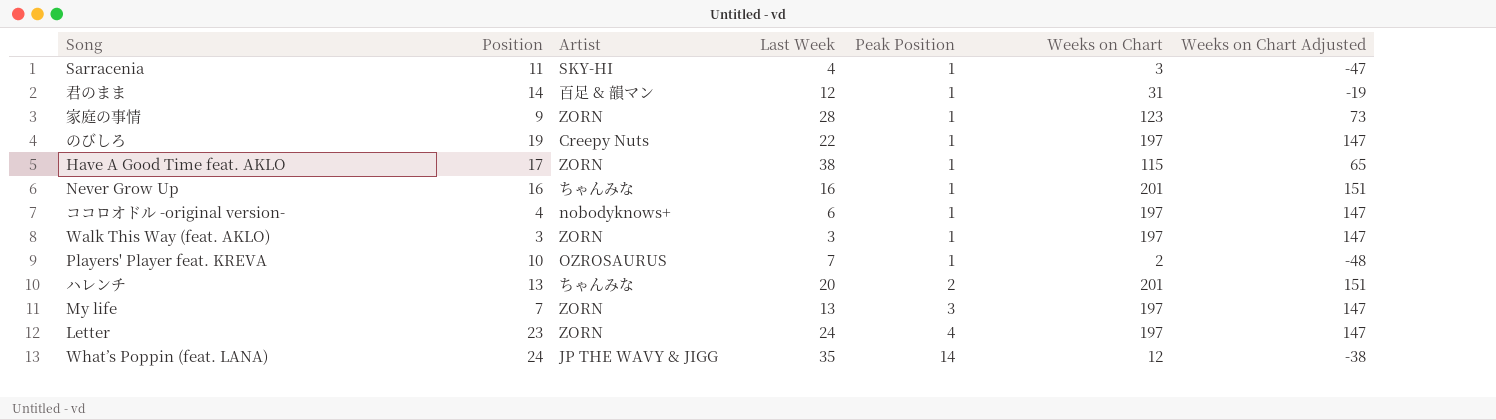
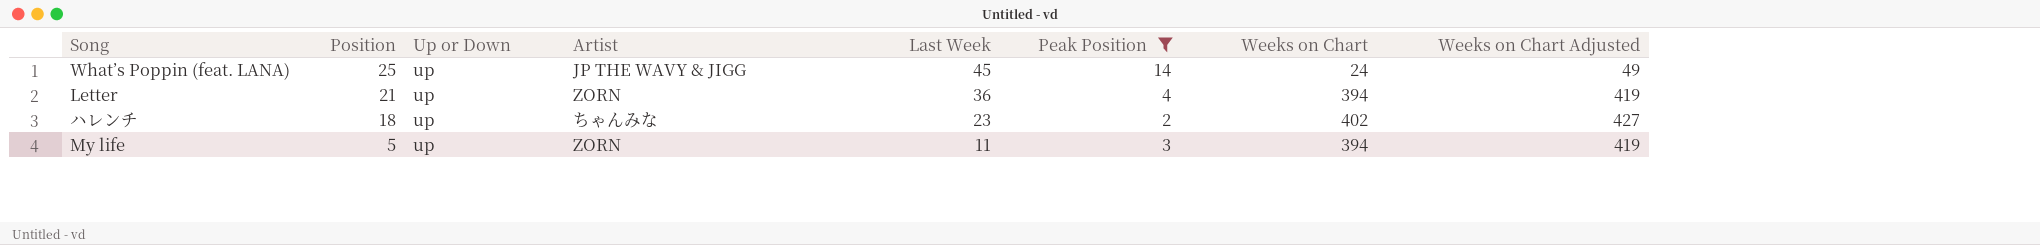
filter: none -> Peak Position != 1
row order: Peak Position ascending -> Position descending
column Up or Down | position: none -> 3
column Weeks on Chart Adjusted | formula: [Weeks on Chart] - 50 -> [Weeks on Chart] + 25
What’s Poppin (feat. LANA) | Position: 24 -> 25
What’s Poppin (feat. LANA) | Last Week: 35 -> 45
What’s Poppin (feat. LANA) | Weeks on Chart: 12 -> 24
Letter | Position: 23 -> 21
Letter | Last Week: 24 -> 36
Letter | Weeks on Chart: 197 -> 394
ハレンチ | Position: 13 -> 18
ハレンチ | Last Week: 20 -> 23
ハレンチ | Weeks on Chart: 201 -> 402
My life | Position: 7 -> 5
My life | Last Week: 13 -> 11
My life | Weeks on Chart: 197 -> 394

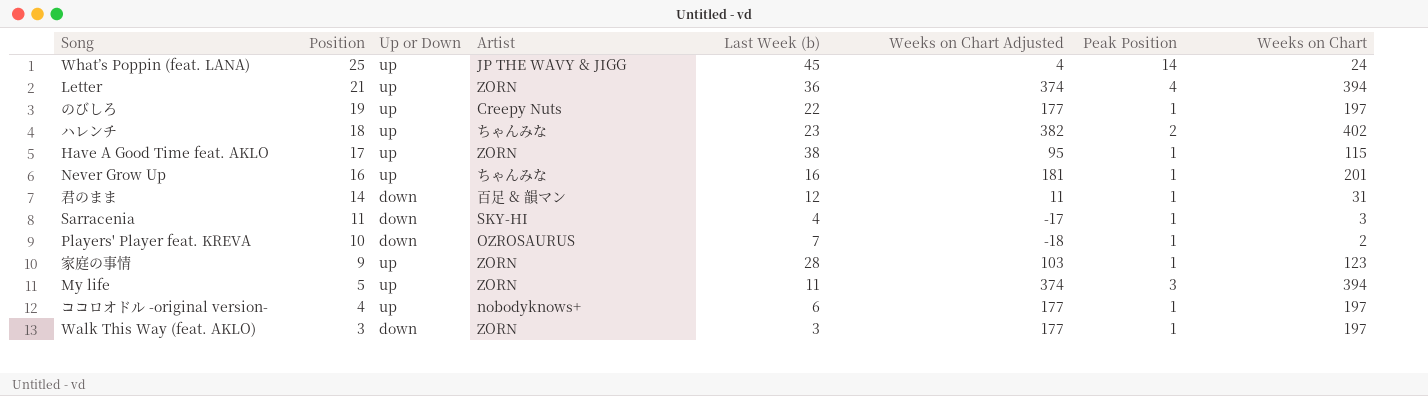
filter: Peak Position != 1 -> none
column name: Last Week -> Last Week (b)
column Weeks on Chart Adjusted | formula: [Weeks on Chart] + 25 -> [Weeks on Chart] - 20
column Weeks on Chart Adjusted | position: 8 -> 6

